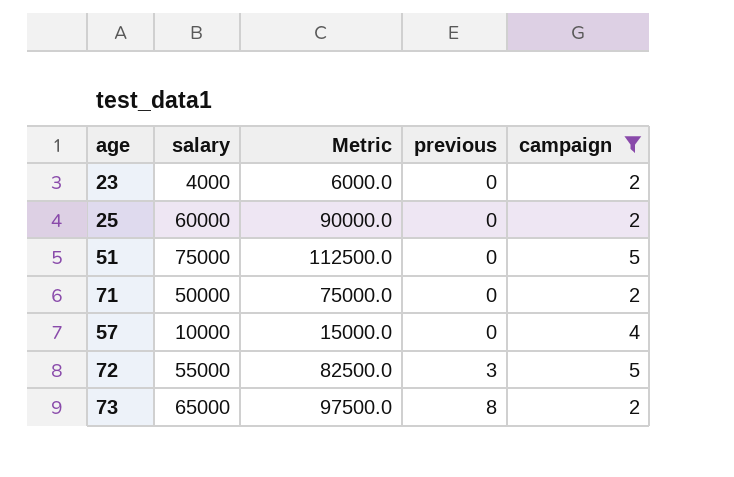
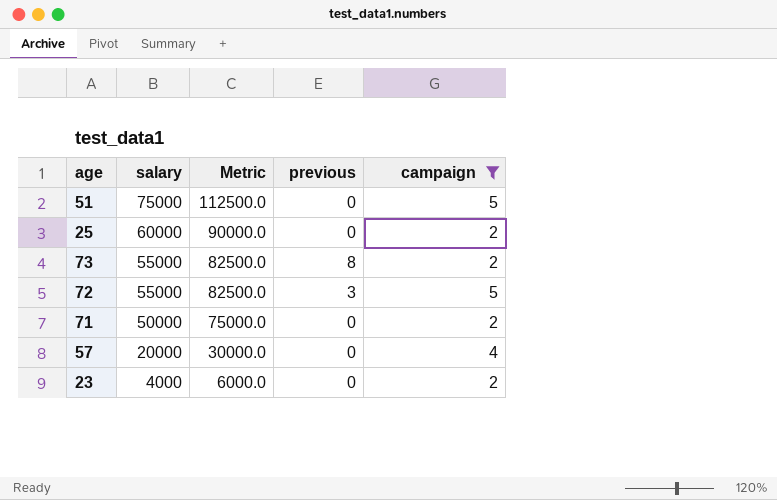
row order: previous ascending -> salary descending
73 | salary: 65000 -> 55000
73 | Metric: 97500.0 -> 82500.0
57 | salary: 10000 -> 20000
57 | Metric: 15000.0 -> 30000.0

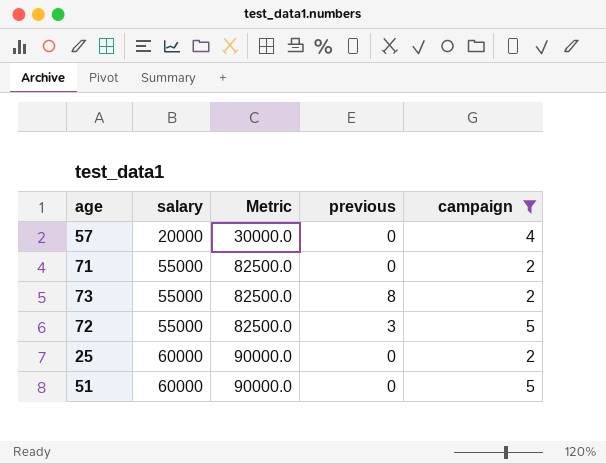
row order: salary descending -> salary ascending
row 23: 4000 | 6000.0 | 0 | 2 -> none
71 | salary: 50000 -> 55000
71 | Metric: 75000.0 -> 82500.0
51 | salary: 75000 -> 60000
51 | Metric: 112500.0 -> 90000.0

